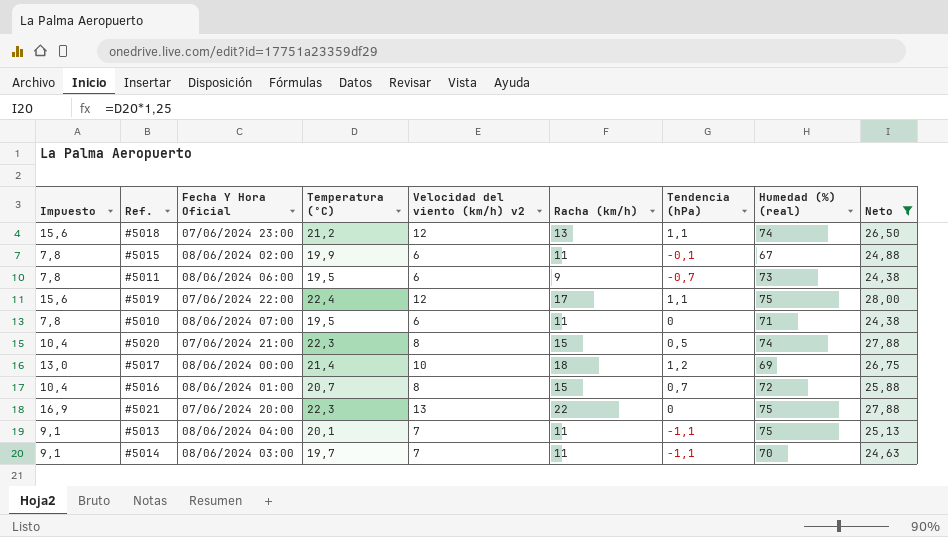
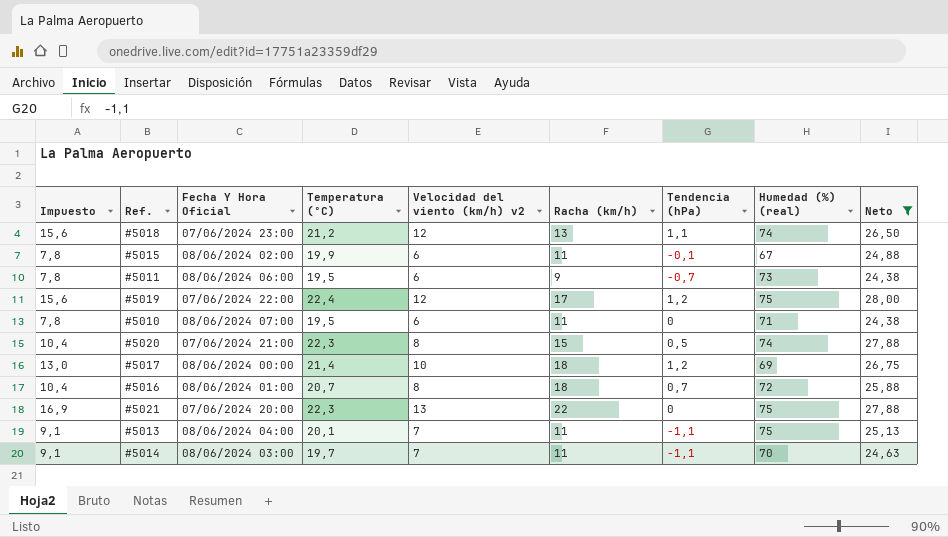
#5019 | Tendencia (hPa): 1,1 -> 1,2
#5016 | Racha (km/h): 15 -> 18

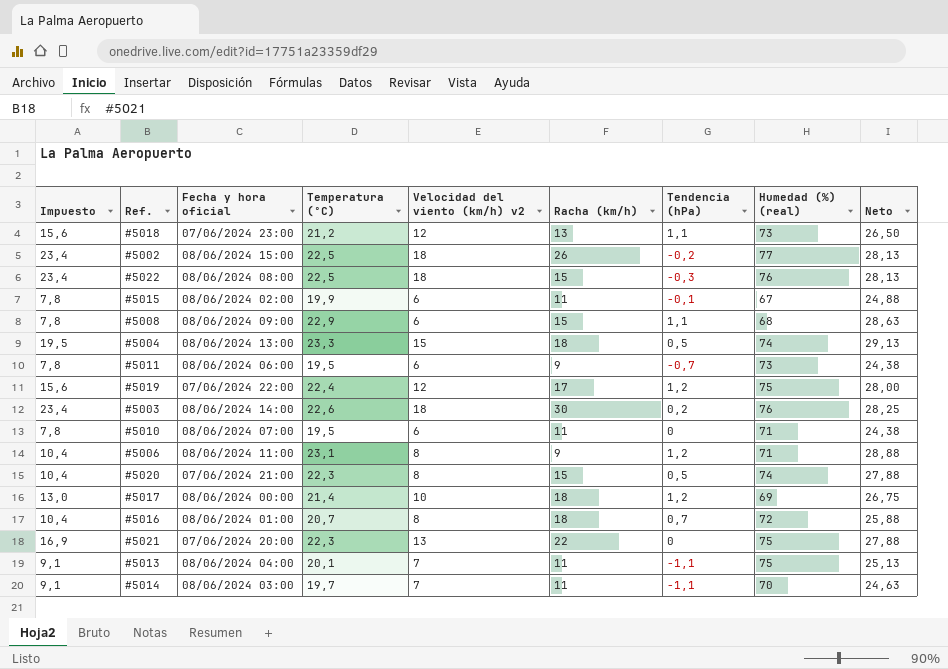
filter: Neto <= 28,00 -> none
column name: Fecha Y Hora Oficial -> Fecha y hora oficial
#5018 | Humedad (%) (real): 74 -> 73

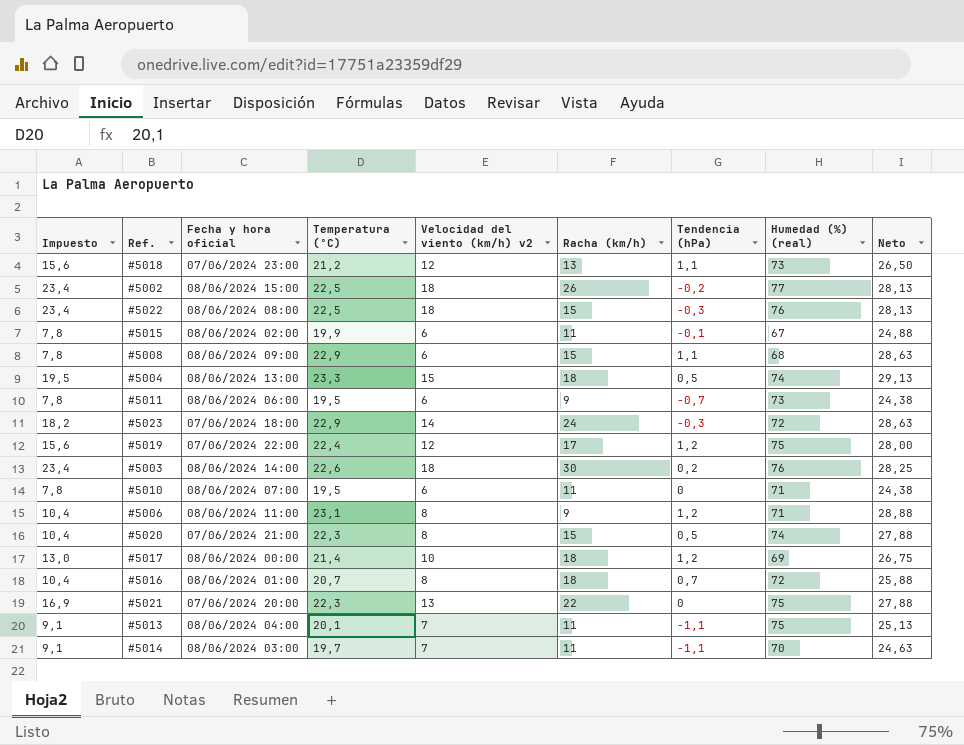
row #5023: none -> 18,2 | 07/06/2024 18:00 | 22,9 | 14 | 24 | -0,3 | 72 | 28,63

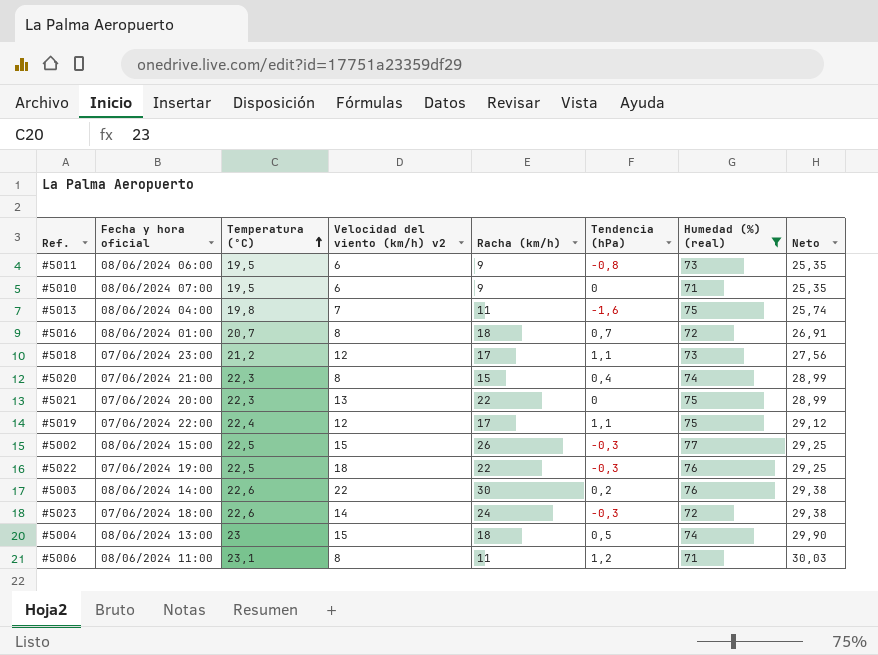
filter: none -> Humedad (%) (real) >= 71
row order: none -> Temperatura (ºC) ascending
column Impuesto | formula: [Velocidad del viento (km/h) v2] * 1,3 -> none
column Neto | formula: [Temperatura (ºC)] * 1,25 -> [Temperatura (ºC)] * 1,3
#5011 | Tendencia (hPa): -0,7 -> -0,8
#5010 | Racha (km/h): 11 -> 9
#5013 | Temperatura (ºC): 20,1 -> 19,8
#5013 | Tendencia (hPa): -1,1 -> -1,6
#5018 | Racha (km/h): 13 -> 17
#5020 | Tendencia (hPa): 0,5 -> 0,4
#5019 | Tendencia (hPa): 1,2 -> 1,1
#5002 | Velocidad del viento (km/h) v2: 18 -> 15
#5002 | Tendencia (hPa): -0,2 -> -0,3
#5022 | Fecha y hora oficial: 08/06/2024 08:00 -> 07/06/2024 19:00
#5022 | Racha (km/h): 15 -> 22
#5003 | Velocidad del viento (km/h) v2: 18 -> 22
#5023 | Temperatura (ºC): 22,9 -> 22,6
#5004 | Temperatura (ºC): 23,3 -> 23
#5006 | Racha (km/h): 9 -> 11

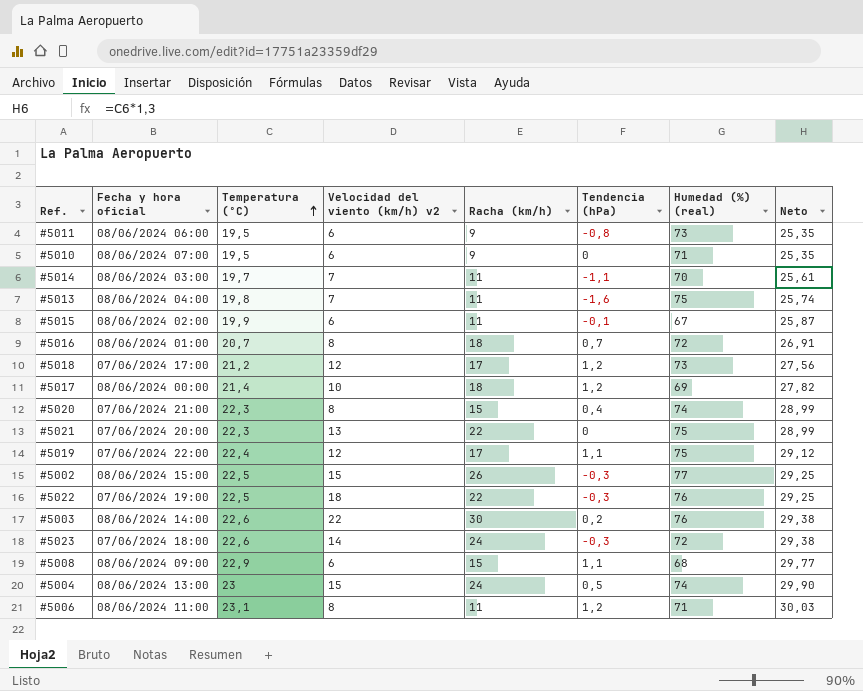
filter: Humedad (%) (real) >= 71 -> none
#5018 | Fecha y hora oficial: 07/06/2024 23:00 -> 07/06/2024 17:00
#5018 | Tendencia (hPa): 1,1 -> 1,2
#5004 | Racha (km/h): 18 -> 24

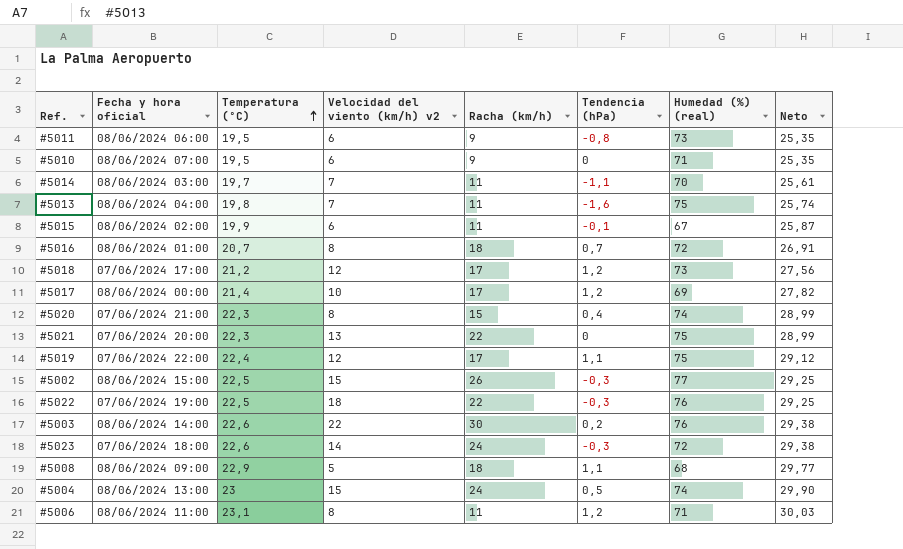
#5017 | Racha (km/h): 18 -> 17
#5008 | Velocidad del viento (km/h) v2: 6 -> 5
#5008 | Racha (km/h): 15 -> 18

